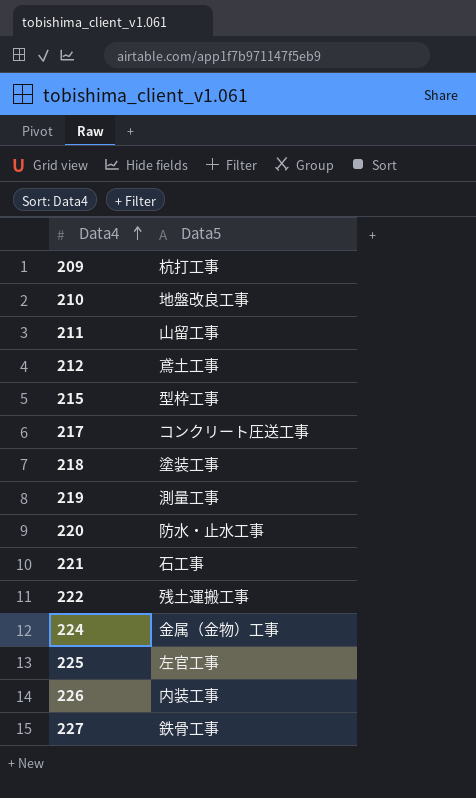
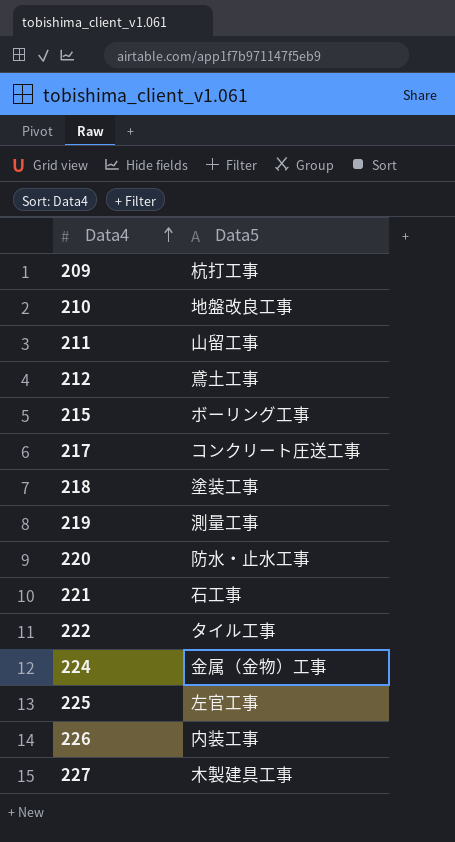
215 | Data5: 型枠工事 -> ボーリング工事
222 | Data5: 残土運搬工事 -> タイル工事
227 | Data5: 鉄骨工事 -> 木製建具工事

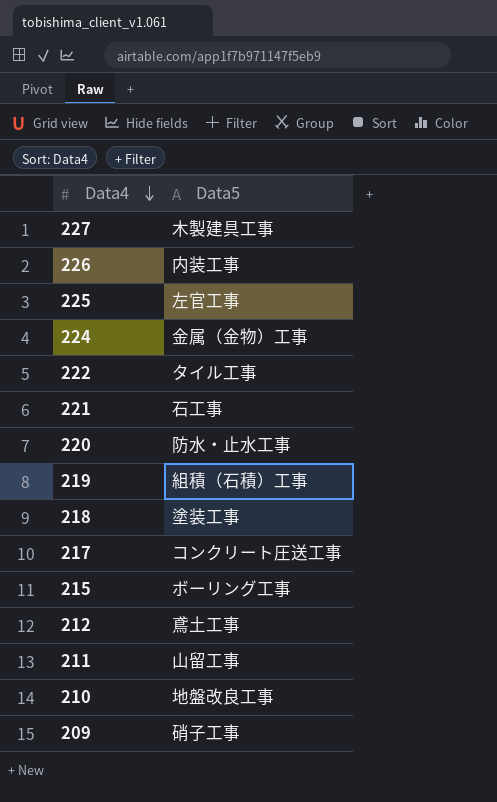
row order: Data4 ascending -> Data4 descending
219 | Data5: 測量工事 -> 組積（石積）工事
209 | Data5: 杭打工事 -> 硝子工事

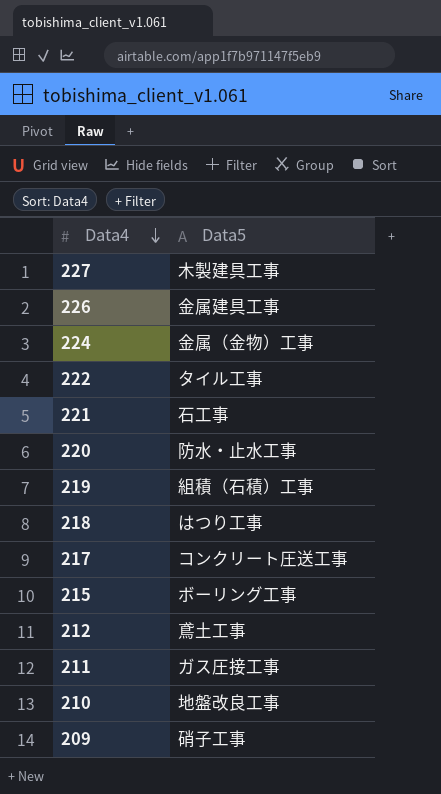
row 225: 左官工事 -> none
226 | Data5: 内装工事 -> 金属建具工事
218 | Data5: 塗装工事 -> はつり工事
211 | Data5: 山留工事 -> ガス圧接工事

